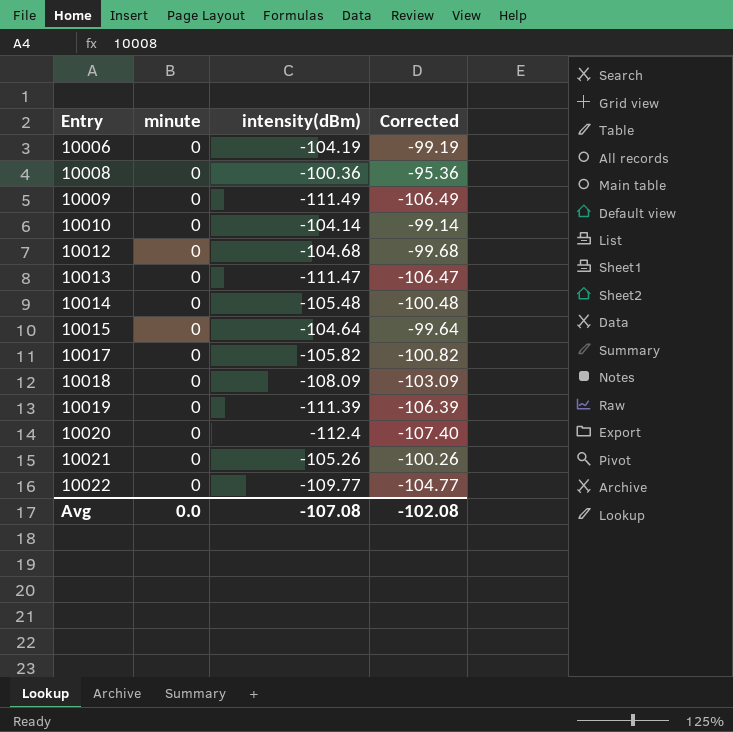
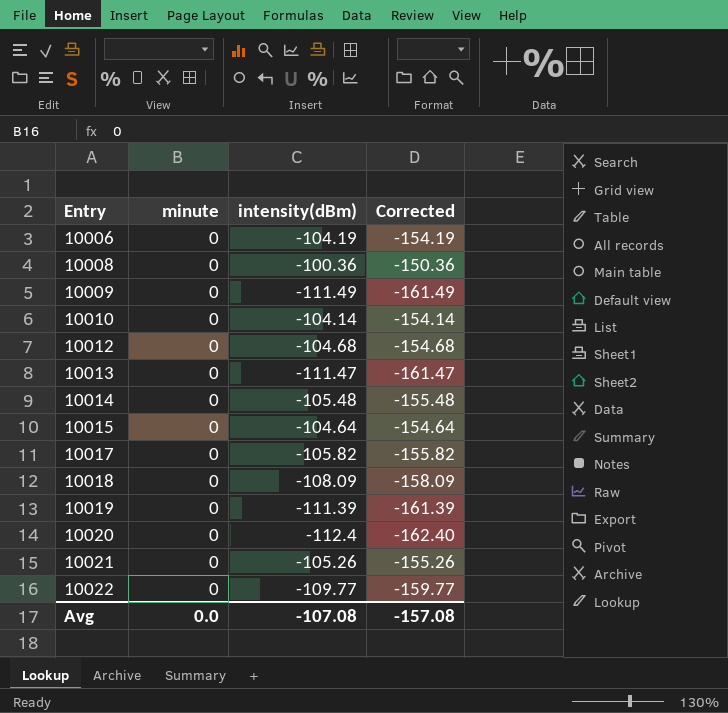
column Corrected | formula: [intensity(dBm)] + 5 -> [intensity(dBm)] - 50
Avg | Corrected: -102.08 -> -157.08

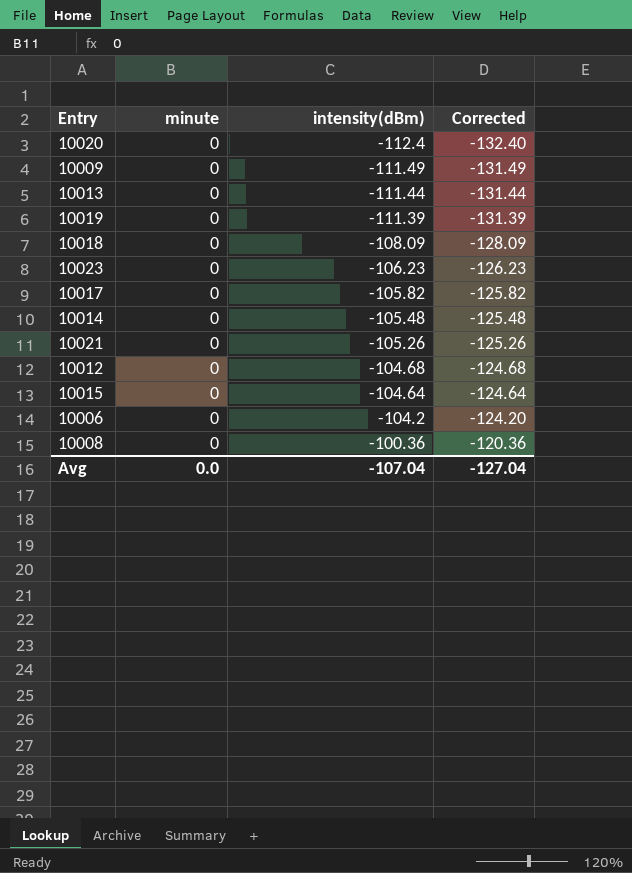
row order: Entry ascending -> intensity(dBm) ascending
column Corrected | formula: [intensity(dBm)] - 50 -> [intensity(dBm)] - 20
row 10010: 0 | -104.14 | -154.14 -> none
row 10022: 0 | -109.77 | -159.77 -> none
10013 | intensity(dBm): -111.47 -> -111.44
row 10023: none -> 0 | -106.23 | -126.23
10006 | intensity(dBm): -104.19 -> -104.2
Avg | intensity(dBm): -107.08 -> -107.04
Avg | Corrected: -157.08 -> -127.04

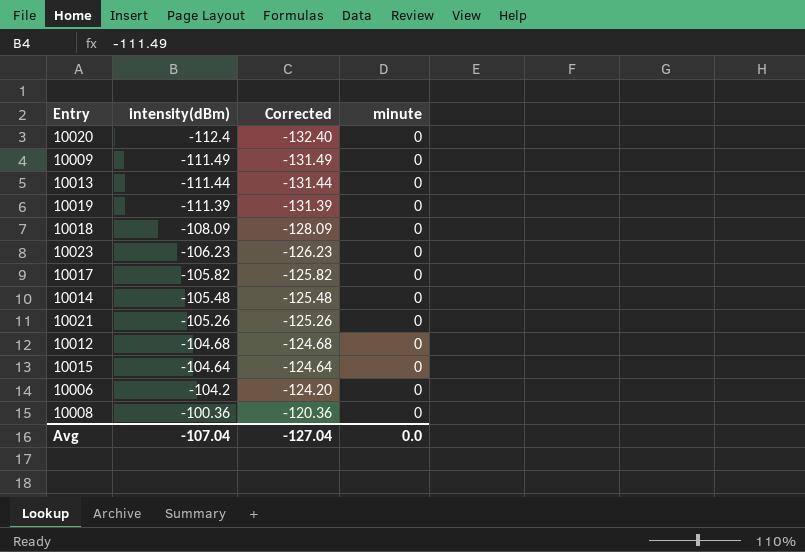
column minute | position: 2 -> 4

